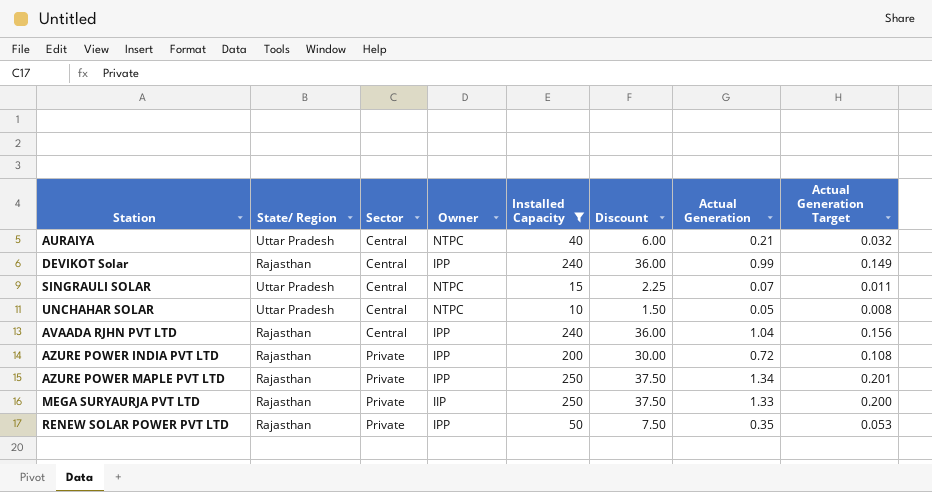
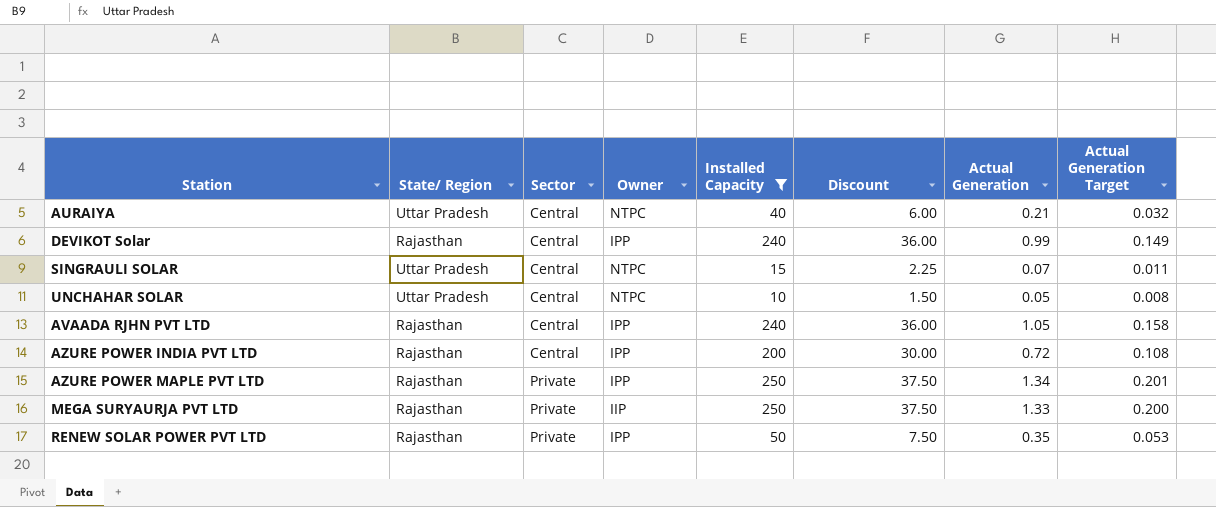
AVAADA RJHN PVT LTD | Actual Generation: 1.04 -> 1.05
AVAADA RJHN PVT LTD | Actual Generation Target: 0.156 -> 0.158
AZURE POWER INDIA PVT LTD | Sector: Private -> Central

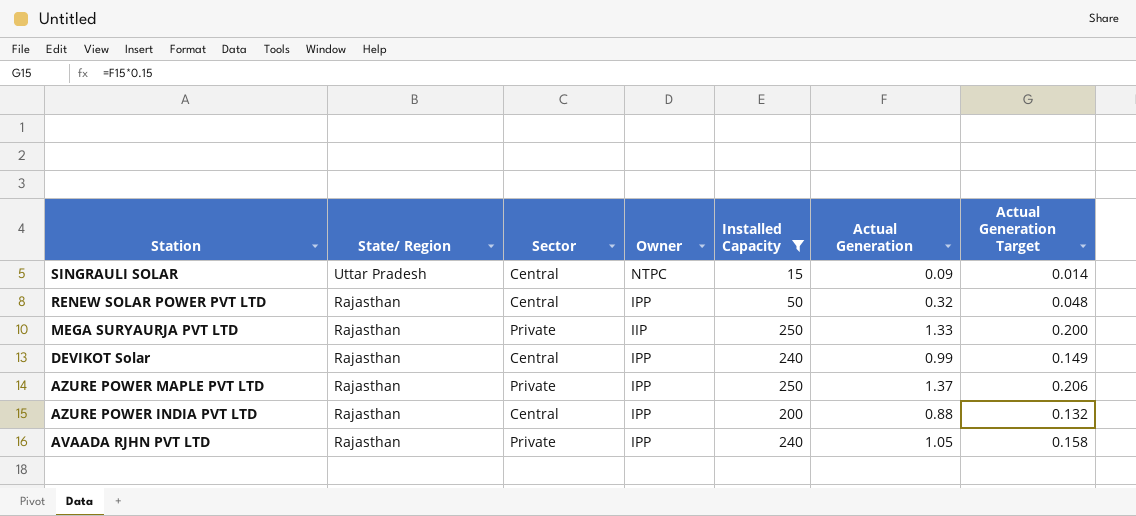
row order: Sector ascending -> Station descending
column Discount | formula: [Installed Capacity] * 0.15 -> none
row AURAIYA: Uttar Pradesh | Central | NTPC | 40 | 6.00 | 0.21 | 0.032 -> none
row UNCHAHAR SOLAR: Uttar Pradesh | Central | NTPC | 10 | 1.50 | 0.05 | 0.008 -> none
SINGRAULI SOLAR | Actual Generation: 0.07 -> 0.09
SINGRAULI SOLAR | Actual Generation Target: 0.011 -> 0.014
RENEW SOLAR POWER PVT LTD | Sector: Private -> Central
RENEW SOLAR POWER PVT LTD | Actual Generation: 0.35 -> 0.32
RENEW SOLAR POWER PVT LTD | Actual Generation Target: 0.053 -> 0.048
AZURE POWER MAPLE PVT LTD | Actual Generation: 1.34 -> 1.37
AZURE POWER MAPLE PVT LTD | Actual Generation Target: 0.201 -> 0.206
AZURE POWER INDIA PVT LTD | Actual Generation: 0.72 -> 0.88
AZURE POWER INDIA PVT LTD | Actual Generation Target: 0.108 -> 0.132
AVAADA RJHN PVT LTD | Sector: Central -> Private

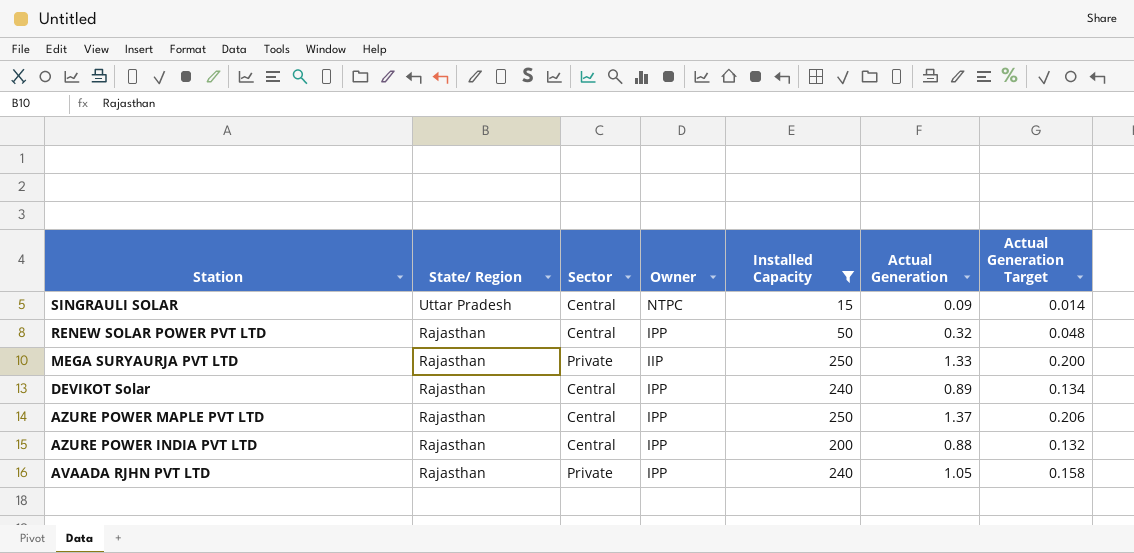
DEVIKOT Solar | Actual Generation: 0.99 -> 0.89
DEVIKOT Solar | Actual Generation Target: 0.149 -> 0.134
AZURE POWER MAPLE PVT LTD | Sector: Private -> Central

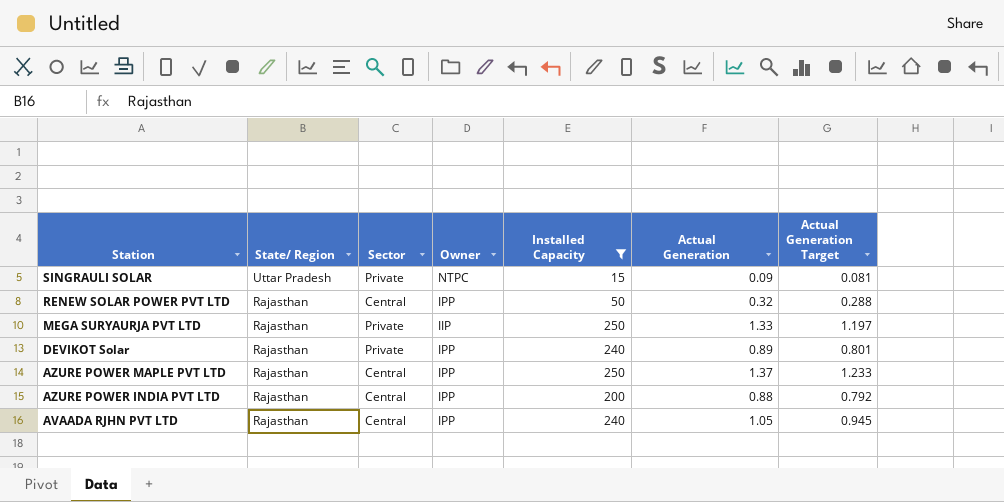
column Actual Generation Target | formula: [Actual Generation] * 0.15 -> [Actual Generation] * 0.9
SINGRAULI SOLAR | Sector: Central -> Private
DEVIKOT Solar | Sector: Central -> Private
AVAADA RJHN PVT LTD | Sector: Private -> Central

